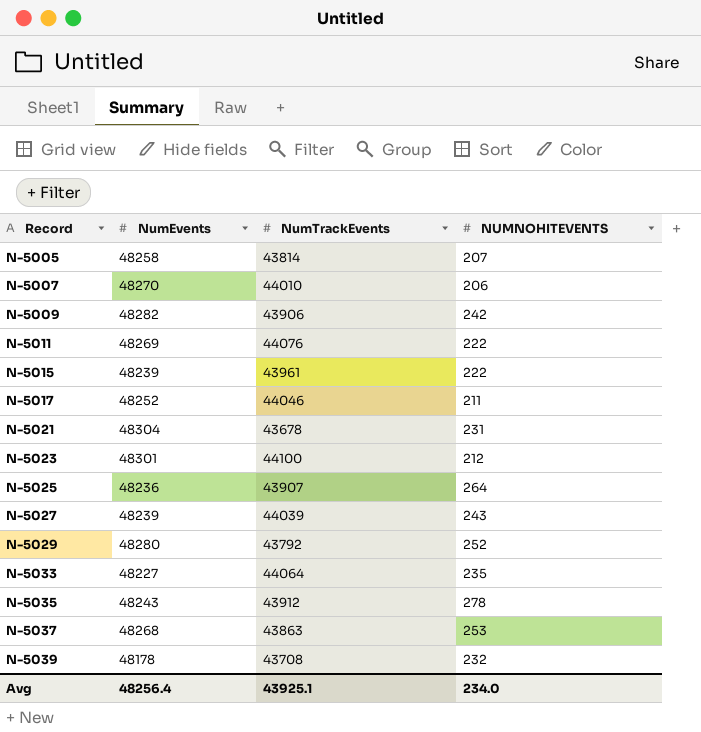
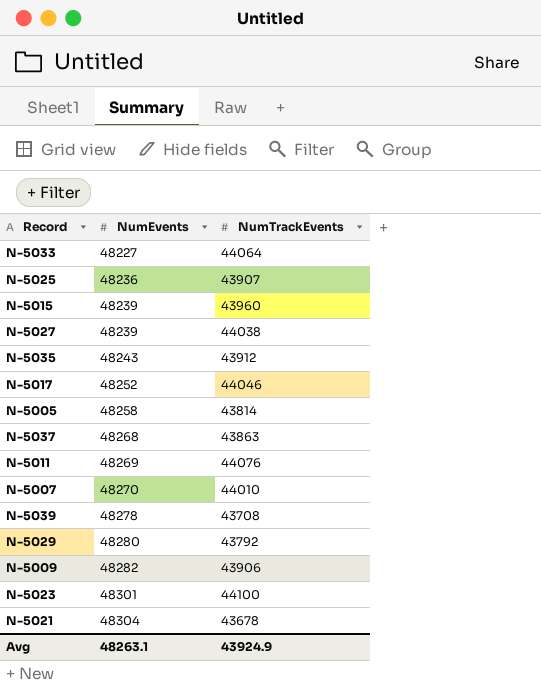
row order: Record ascending -> NumEvents ascending
column NUMNOHITEVENTS | position: 4 -> none
N-5015 | NumTrackEvents: 43961 -> 43960
N-5027 | NumTrackEvents: 44039 -> 44038
N-5039 | NumEvents: 48178 -> 48278
Avg | NumEvents: 48256.4 -> 48263.1
Avg | NumTrackEvents: 43925.1 -> 43924.9

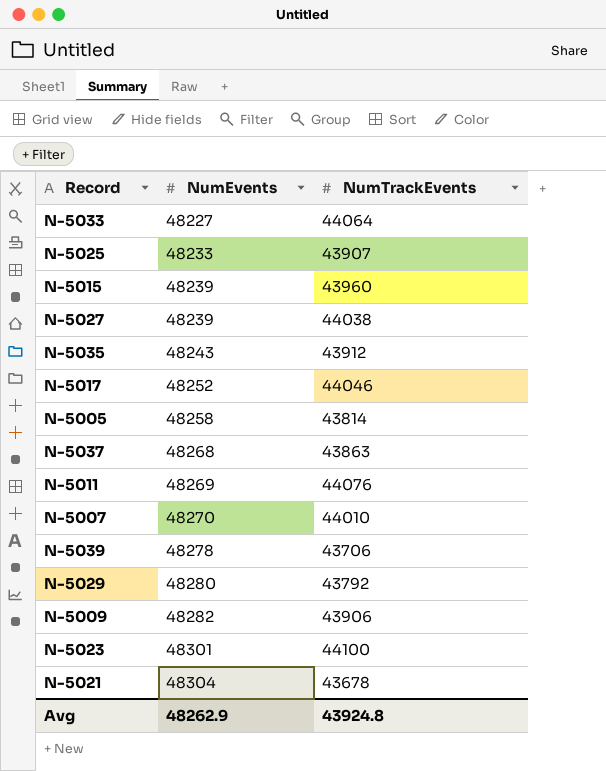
N-5025 | NumEvents: 48236 -> 48233
N-5039 | NumTrackEvents: 43708 -> 43706
Avg | NumEvents: 48263.1 -> 48262.9
Avg | NumTrackEvents: 43924.9 -> 43924.8

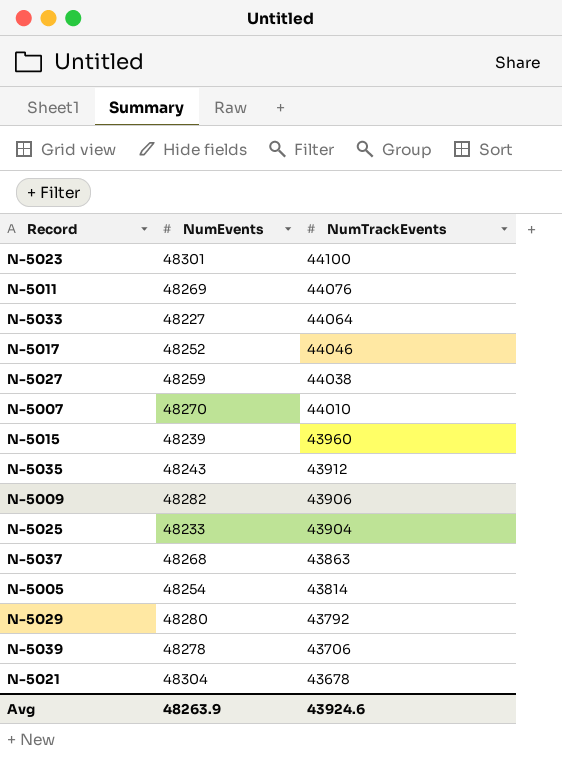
row order: NumEvents ascending -> NumTrackEvents descending
N-5027 | NumEvents: 48239 -> 48259
N-5025 | NumTrackEvents: 43907 -> 43904
N-5005 | NumEvents: 48258 -> 48254
Avg | NumEvents: 48262.9 -> 48263.9
Avg | NumTrackEvents: 43924.8 -> 43924.6

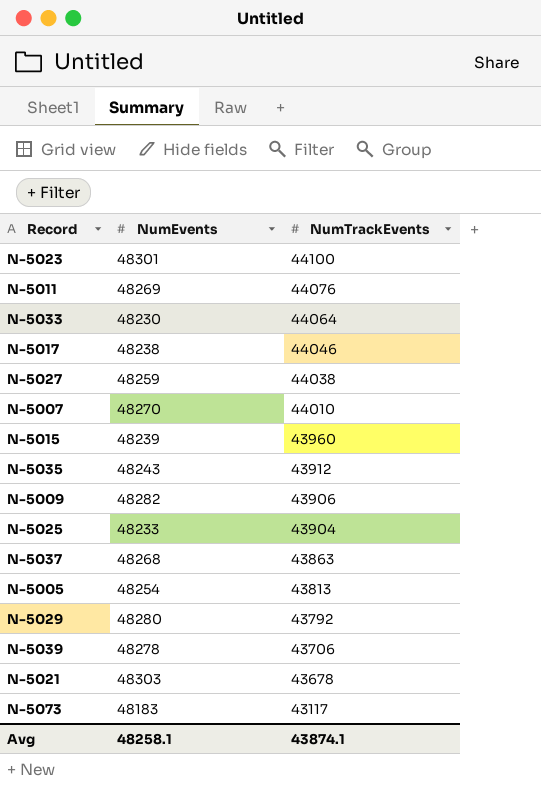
N-5033 | NumEvents: 48227 -> 48230
N-5017 | NumEvents: 48252 -> 48238
N-5005 | NumTrackEvents: 43814 -> 43813
N-5021 | NumEvents: 48304 -> 48303
row N-5073: none -> 48183 | 43117
Avg | NumEvents: 48263.9 -> 48258.1
Avg | NumTrackEvents: 43924.6 -> 43874.1

